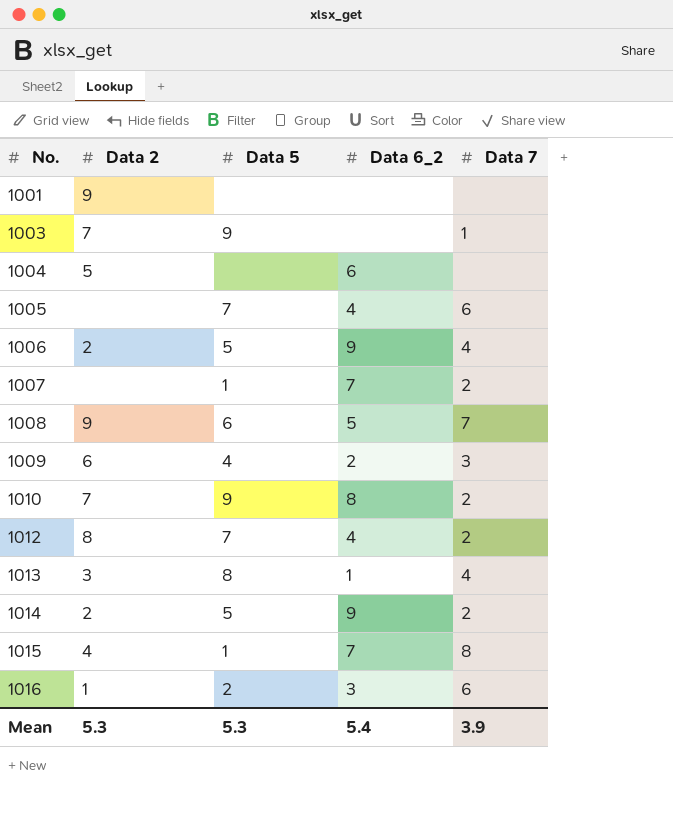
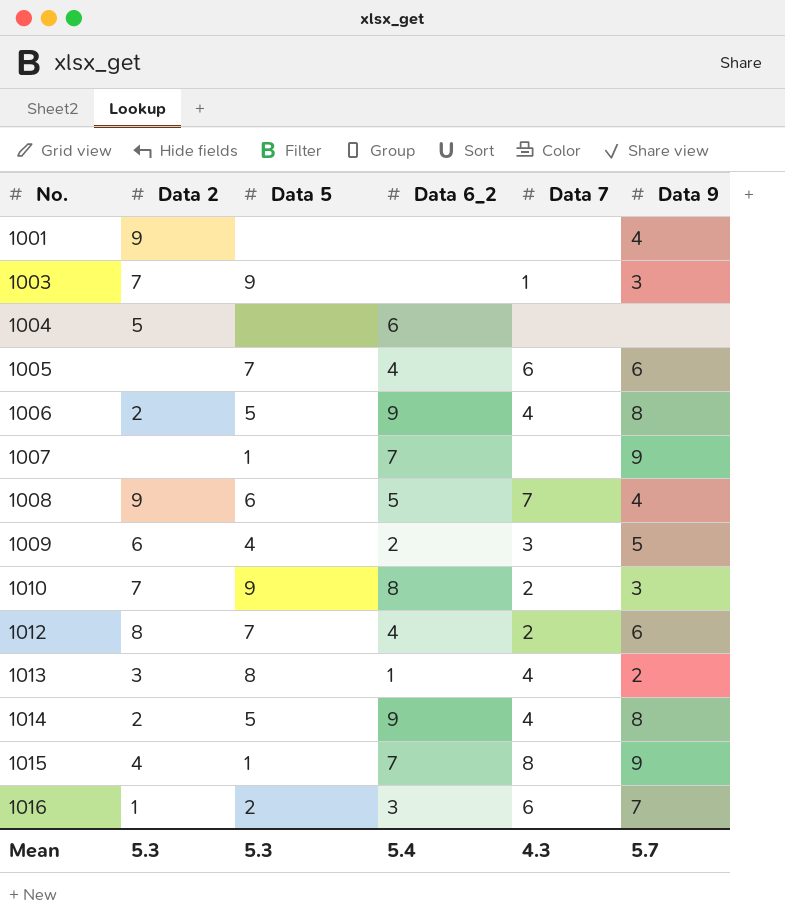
column Data 9 | position: none -> 6
1007 | Data 7: 2 -> none
1014 | Data 7: 2 -> 4
Mean | Data 7: 3.9 -> 4.3

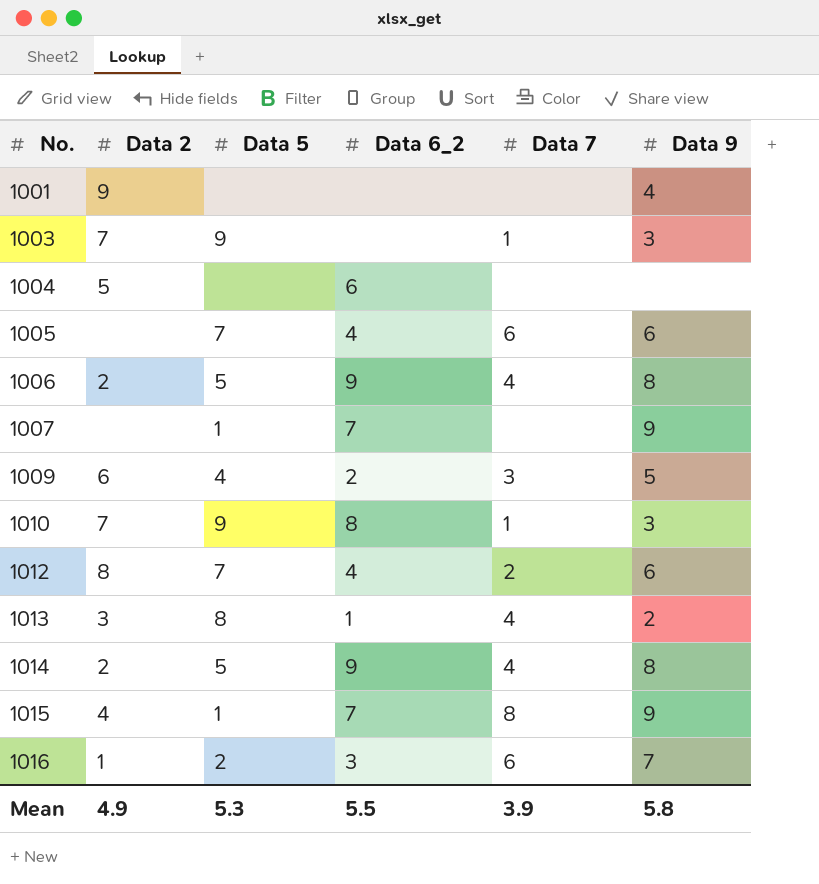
row 1008: 9 | 6 | 5 | 7 | 4 -> none
1010 | Data 7: 2 -> 1
Mean | Data 2: 5.3 -> 4.9
Mean | Data 6_2: 5.4 -> 5.5
Mean | Data 7: 4.3 -> 3.9
Mean | Data 9: 5.7 -> 5.8

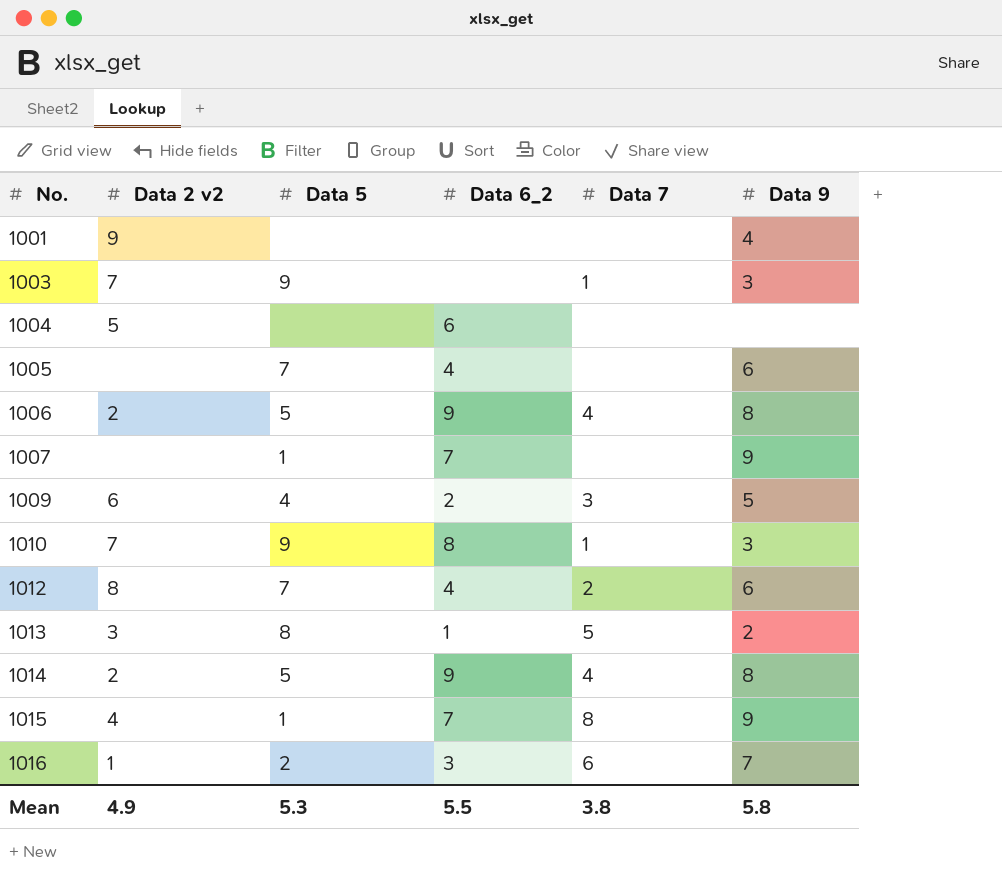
column name: Data 2 -> Data 2 v2
1005 | Data 7: 6 -> none
1013 | Data 7: 4 -> 5
Mean | Data 7: 3.9 -> 3.8

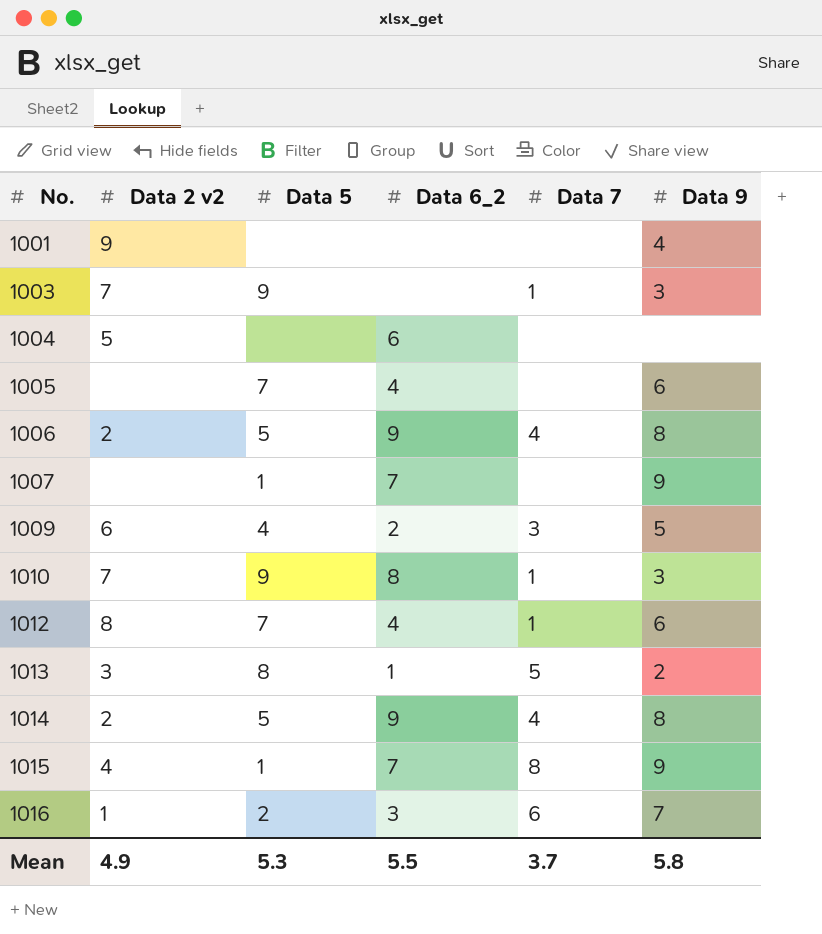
1012 | Data 7: 2 -> 1
Mean | Data 7: 3.8 -> 3.7

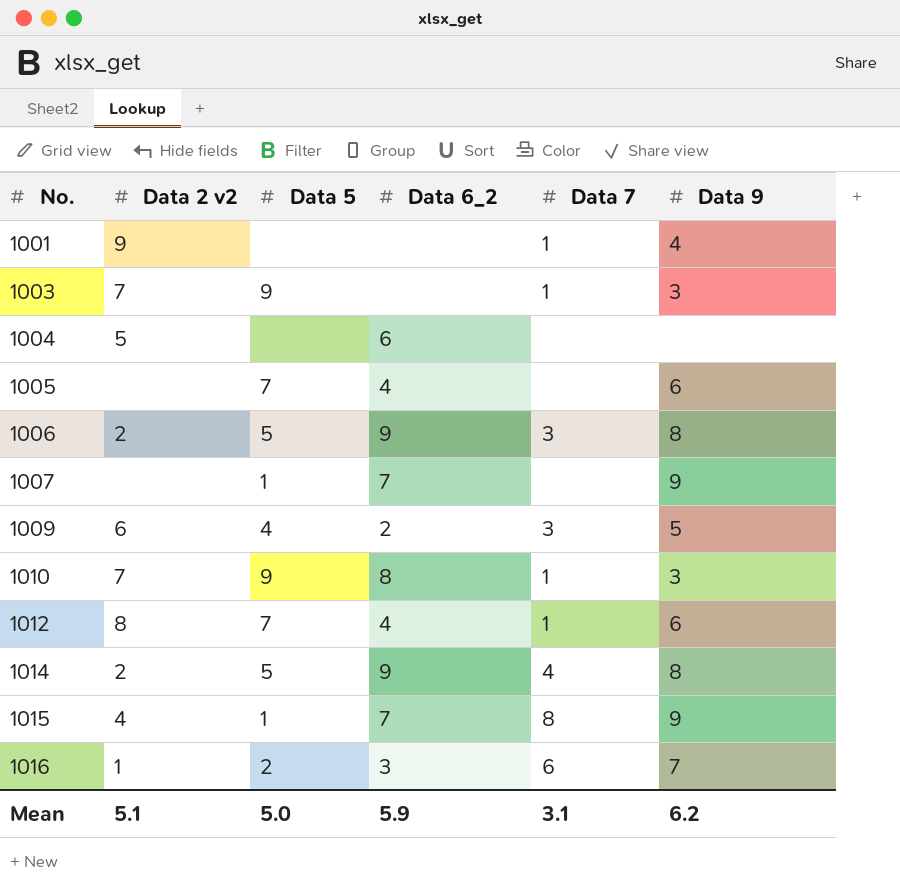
row 1013: 3 | 8 | 1 | 5 | 2 -> none
1001 | Data 7: none -> 1
1006 | Data 7: 4 -> 3
Mean | Data 2 v2: 4.9 -> 5.1
Mean | Data 5: 5.3 -> 5.0
Mean | Data 6_2: 5.5 -> 5.9
Mean | Data 7: 3.7 -> 3.1
Mean | Data 9: 5.8 -> 6.2

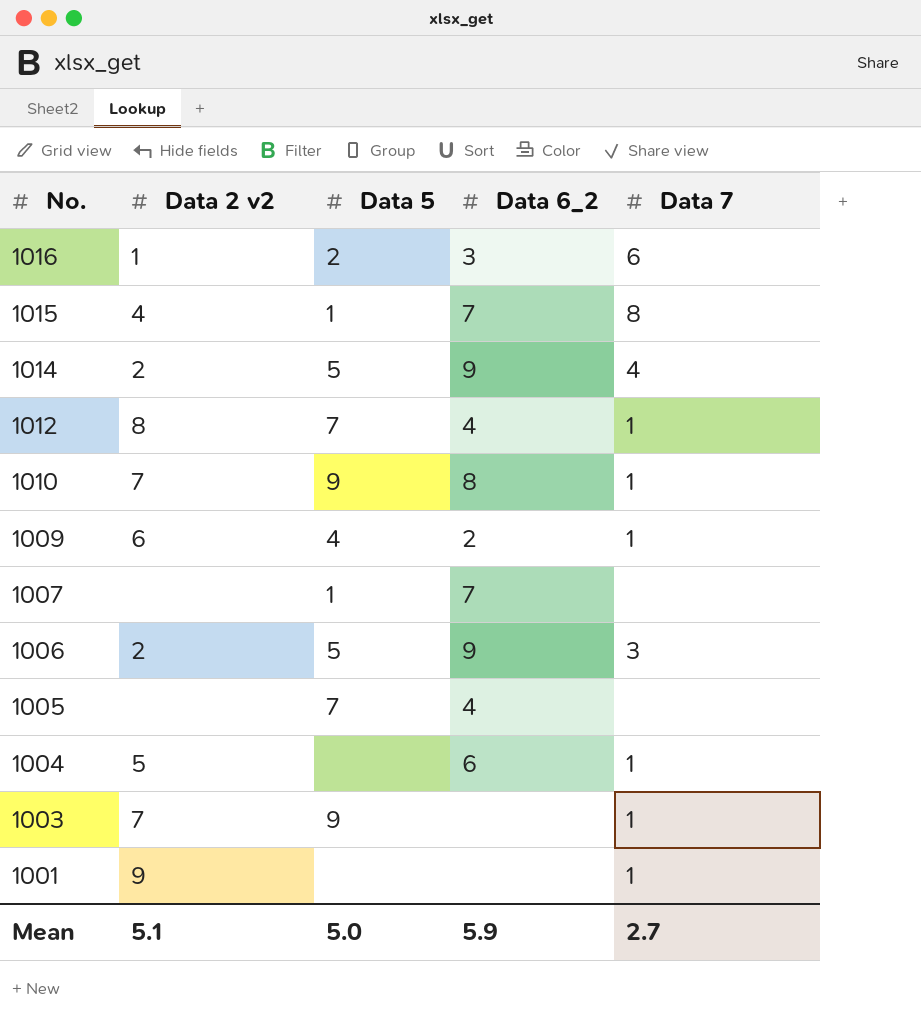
row order: No. ascending -> No. descending
column Data 9 | position: 6 -> none
1009 | Data 7: 3 -> 1
1004 | Data 7: none -> 1
Mean | Data 7: 3.1 -> 2.7

